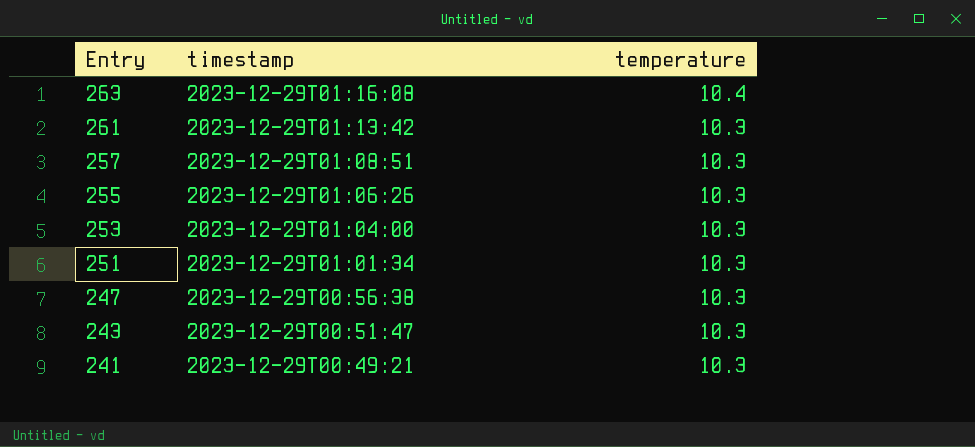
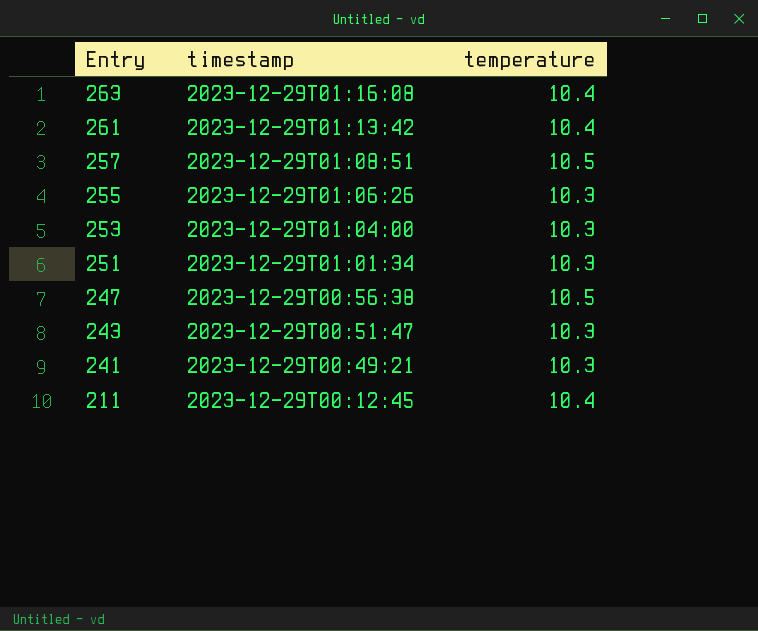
261 | temperature: 10.3 -> 10.4
257 | temperature: 10.3 -> 10.5
247 | temperature: 10.3 -> 10.5
row 211: none -> 2023-12-29T00:12:45 | 10.4

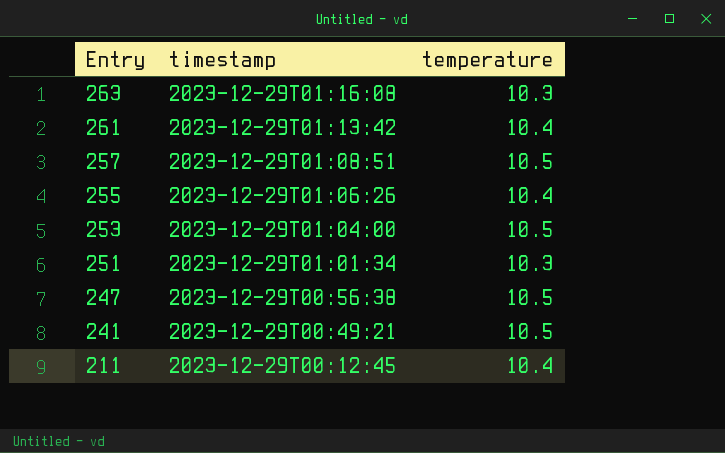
row 243: 2023-12-29T00:51:47 | 10.3 -> none
263 | temperature: 10.4 -> 10.3
255 | temperature: 10.3 -> 10.4
253 | temperature: 10.3 -> 10.5
241 | temperature: 10.3 -> 10.5

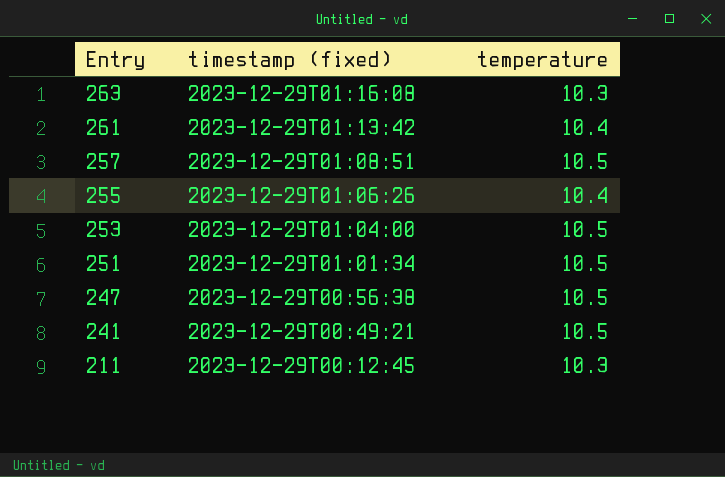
column name: timestamp -> timestamp (fixed)
251 | temperature: 10.3 -> 10.5
211 | temperature: 10.4 -> 10.3

